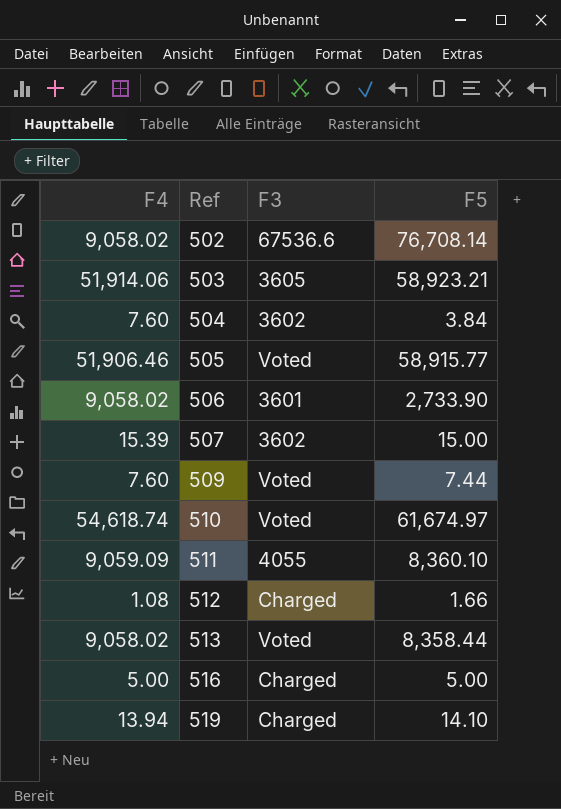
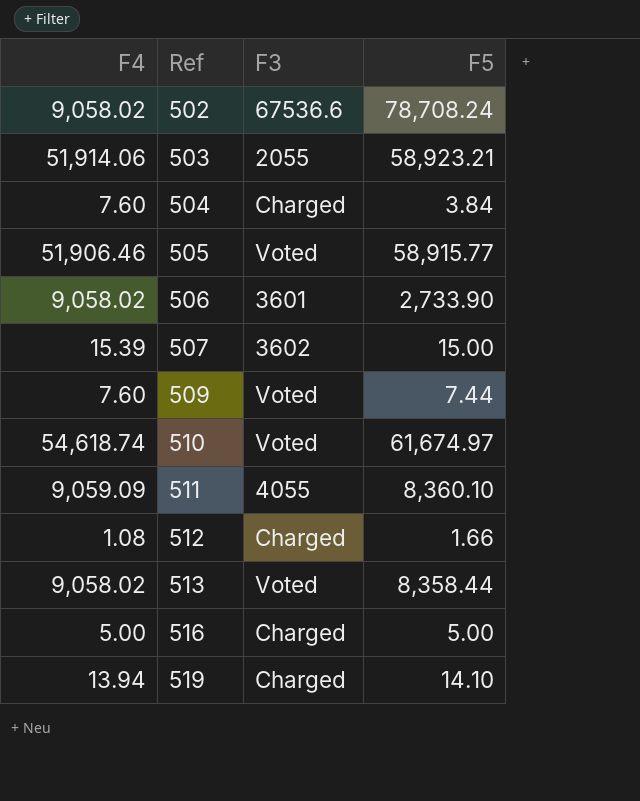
502 | F5: 76,708.14 -> 78,708.24
503 | F3: 3605 -> 2055
504 | F3: 3602 -> Charged

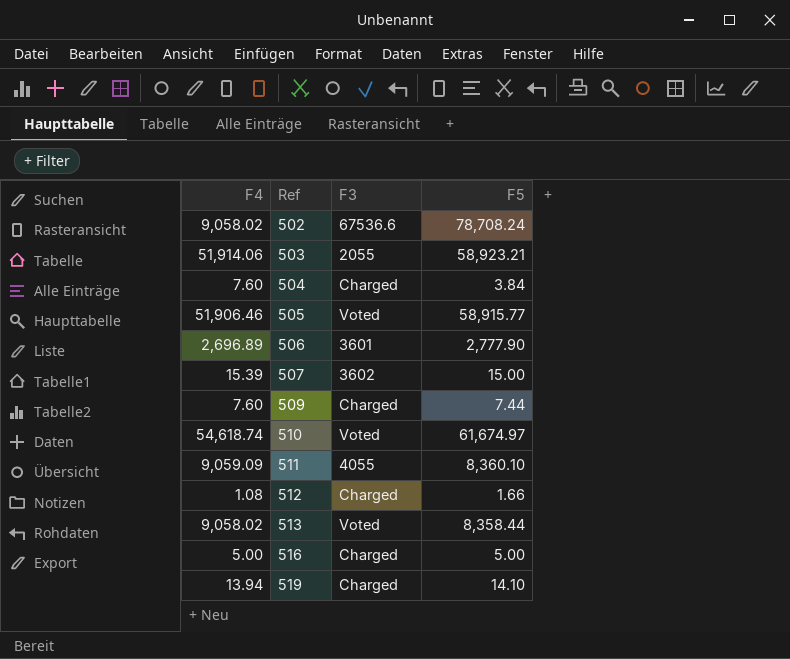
506 | F4: 9,058.02 -> 2,696.89
506 | F5: 2,733.90 -> 2,777.90
509 | F3: Voted -> Charged

